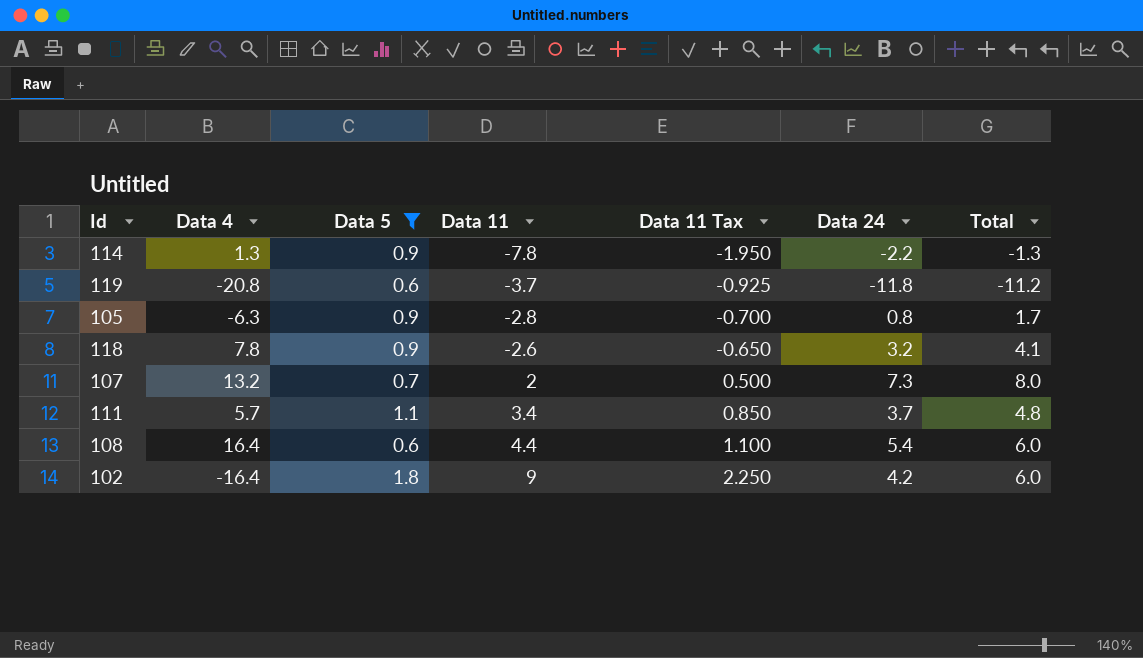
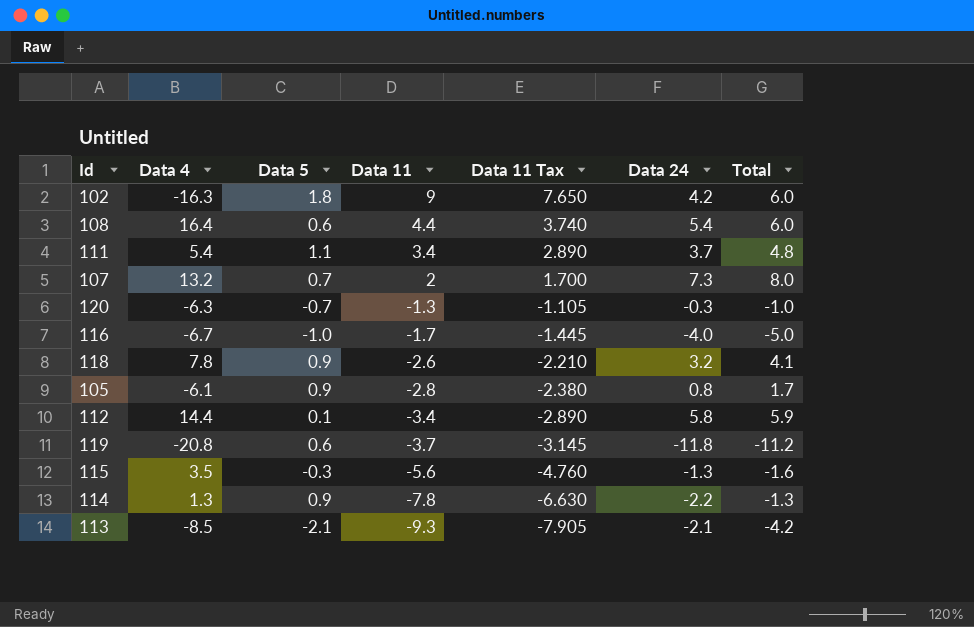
filter: Data 5 >= 0.6 -> none
row order: Data 11 ascending -> Data 11 descending
column Data 11 Tax | formula: [Data 11] * 0.25 -> [Data 11] * 0.85
102 | Data 4: -16.4 -> -16.3
111 | Data 4: 5.7 -> 5.4
105 | Data 4: -6.3 -> -6.1

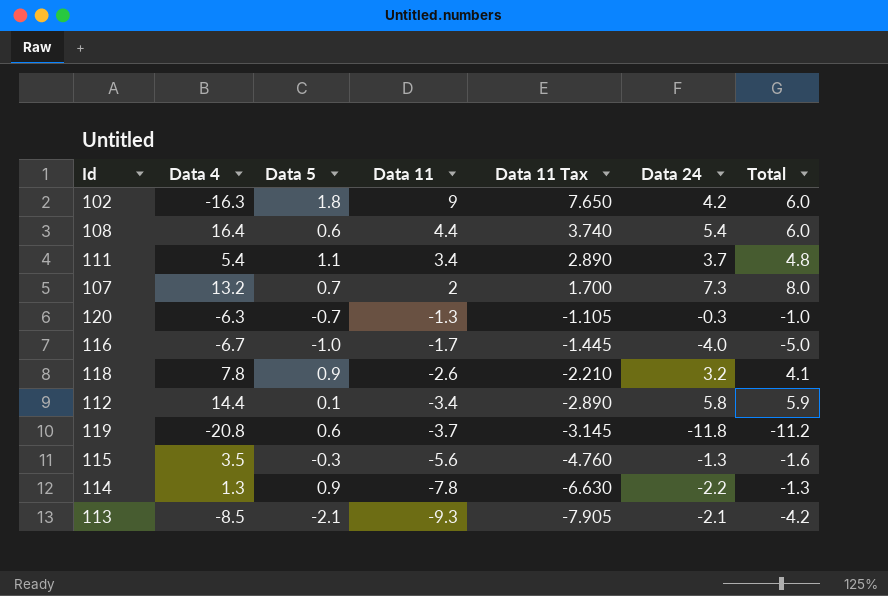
row 105: -6.1 | 0.9 | -2.8 | -2.380 | 0.8 | 1.7 -> none

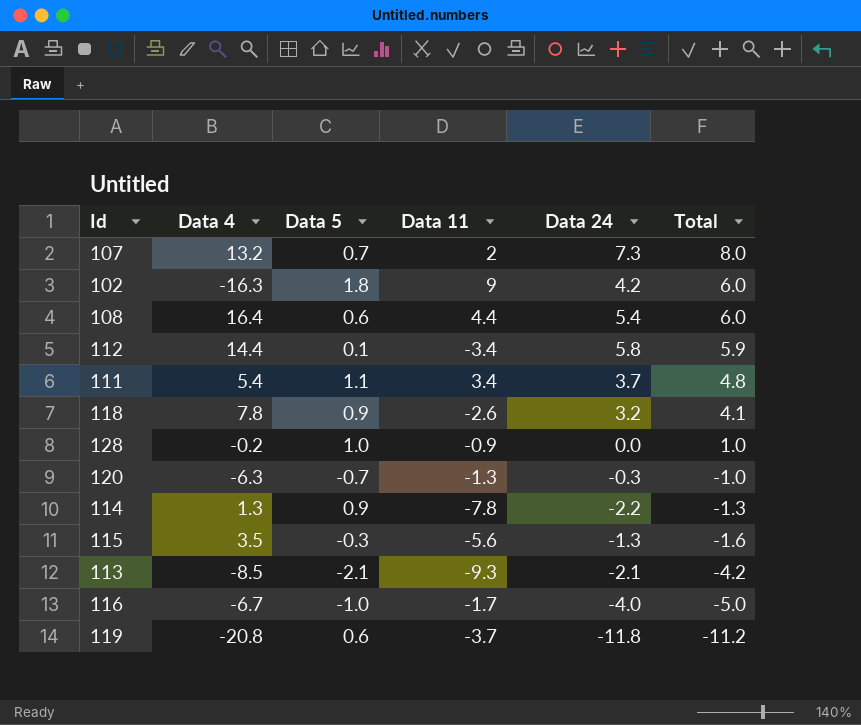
row order: Data 11 descending -> Total descending
column Data 11 Tax | formula: [Data 11] * 0.85 -> none
row 128: none -> -0.2 | 1.0 | -0.9 | 0.0 | 1.0

